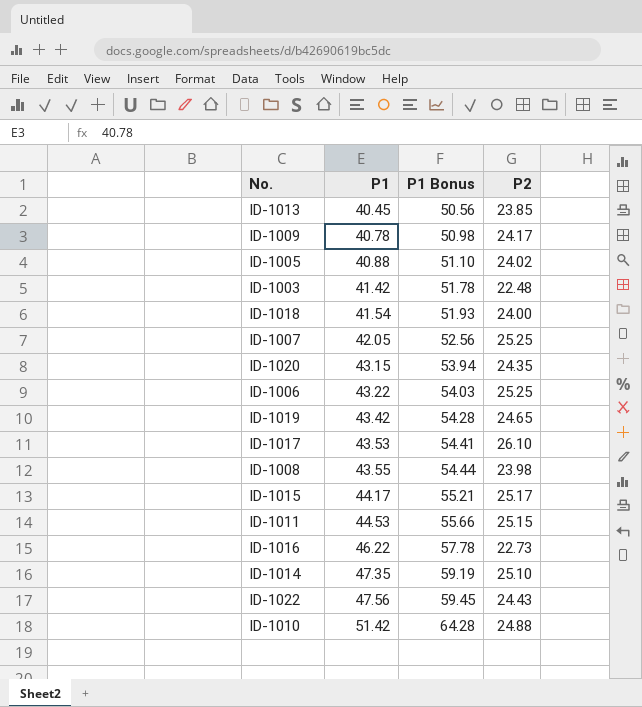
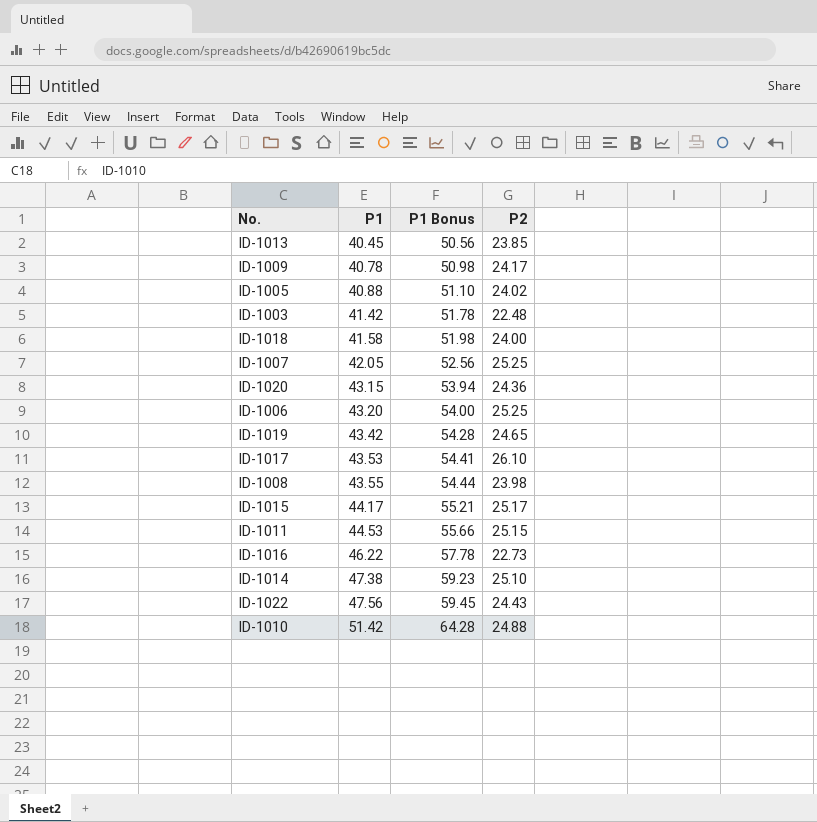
ID-1018 | P1: 41.54 -> 41.58
ID-1018 | P1 Bonus: 51.93 -> 51.98
ID-1020 | P2: 24.35 -> 24.36
ID-1006 | P1: 43.22 -> 43.20
ID-1006 | P1 Bonus: 54.03 -> 54.00
ID-1014 | P1: 47.35 -> 47.38
ID-1014 | P1 Bonus: 59.19 -> 59.23

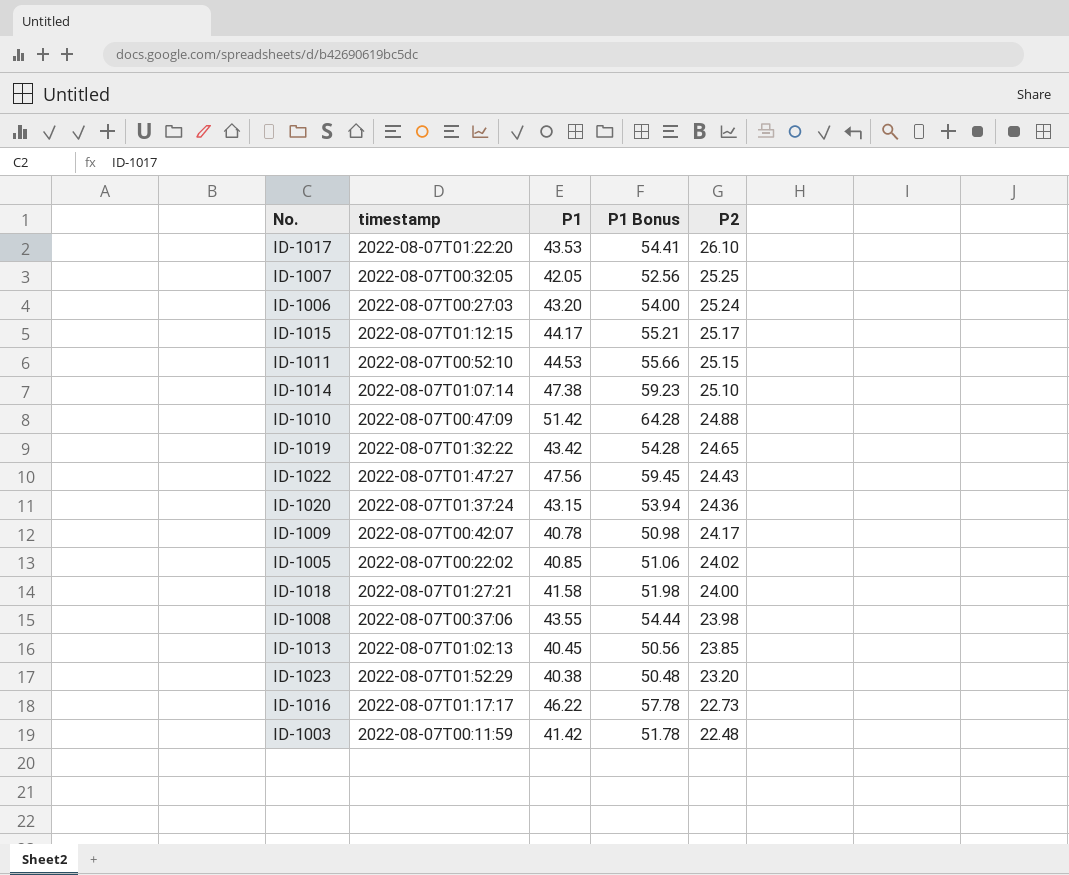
row order: P1 ascending -> P2 descending
column timestamp | position: none -> 2
ID-1006 | P2: 25.25 -> 25.24
ID-1005 | P1: 40.88 -> 40.85
ID-1005 | P1 Bonus: 51.10 -> 51.06
row ID-1023: none -> 2022-08-07T01:52:29 | 40.38 | 50.48 | 23.20

